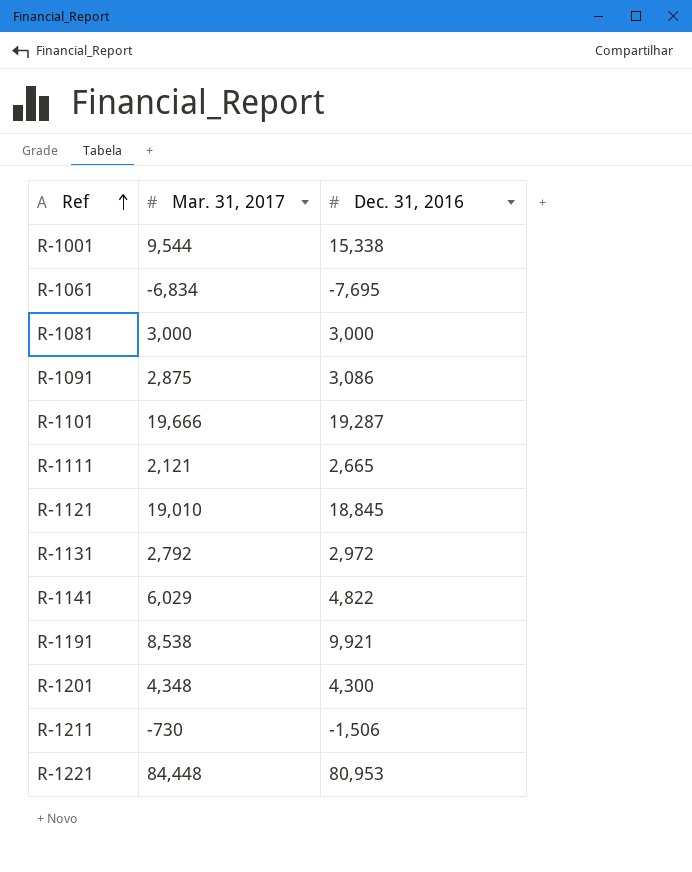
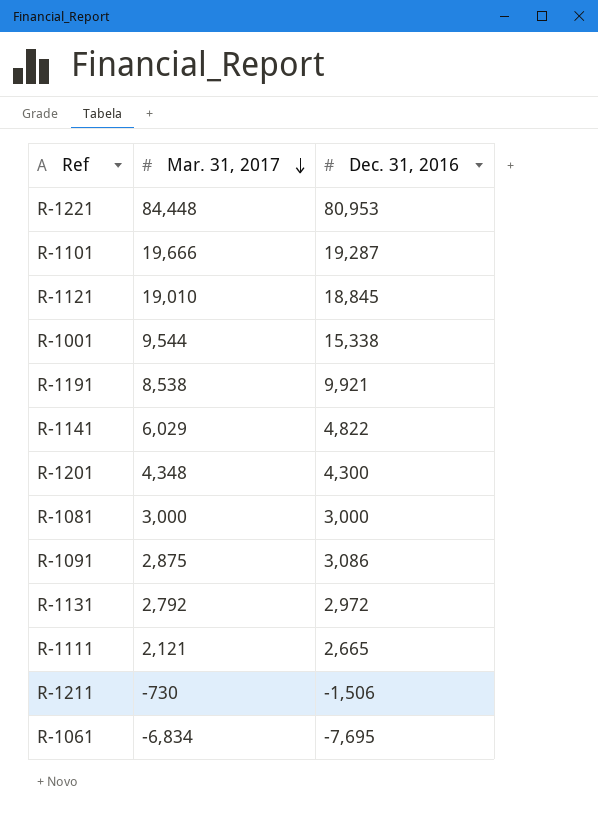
row order: Ref ascending -> Mar. 31, 2017 descending

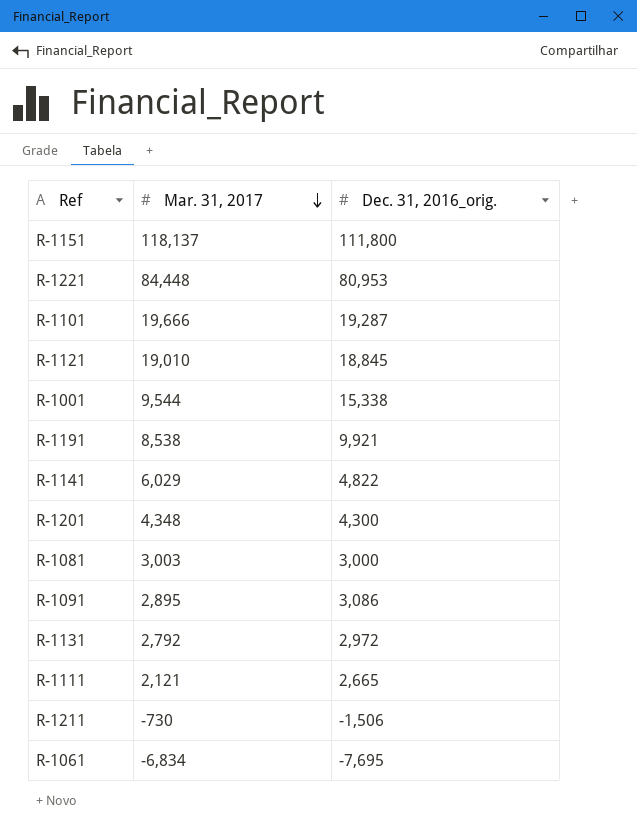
column name: Dec. 31, 2016 -> Dec. 31, 2016_orig.
row R-1151: none -> 118,137 | 111,800
R-1081 | Mar. 31, 2017: 3,000 -> 3,003
R-1091 | Mar. 31, 2017: 2,875 -> 2,895

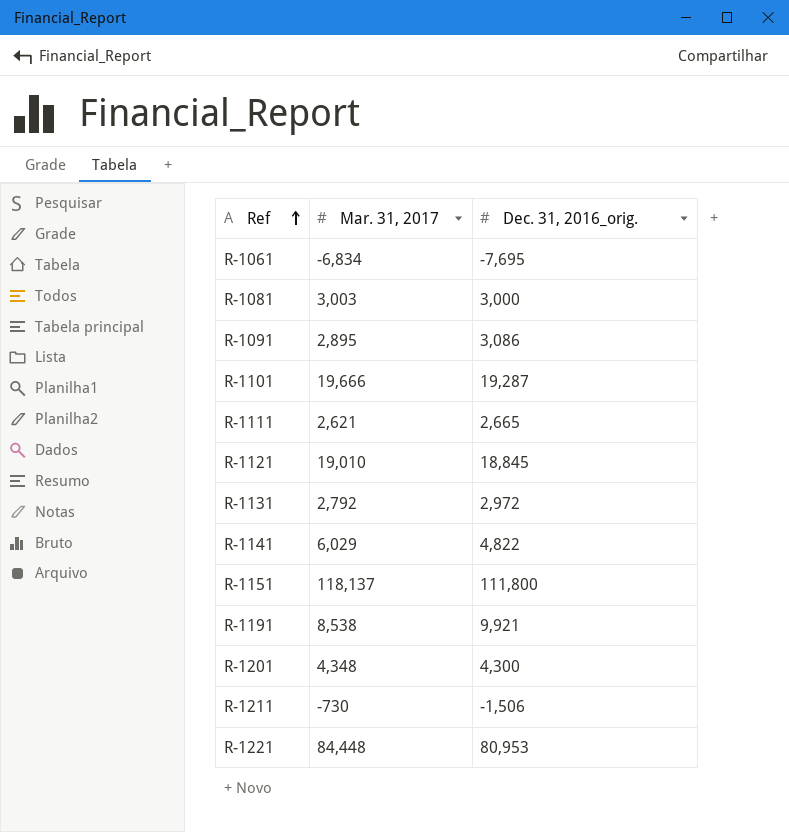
row order: Mar. 31, 2017 descending -> Ref ascending
row R-1001: 9,544 | 15,338 -> none
R-1111 | Mar. 31, 2017: 2,121 -> 2,621

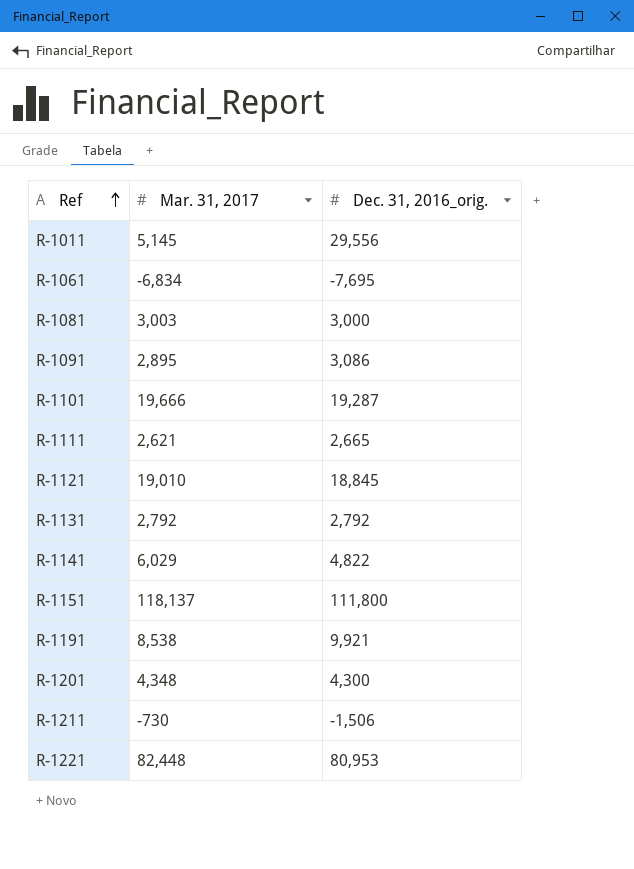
row R-1011: none -> 5,145 | 29,556
R-1131 | Dec. 31, 2016_orig.: 2,972 -> 2,792
R-1221 | Mar. 31, 2017: 84,448 -> 82,448

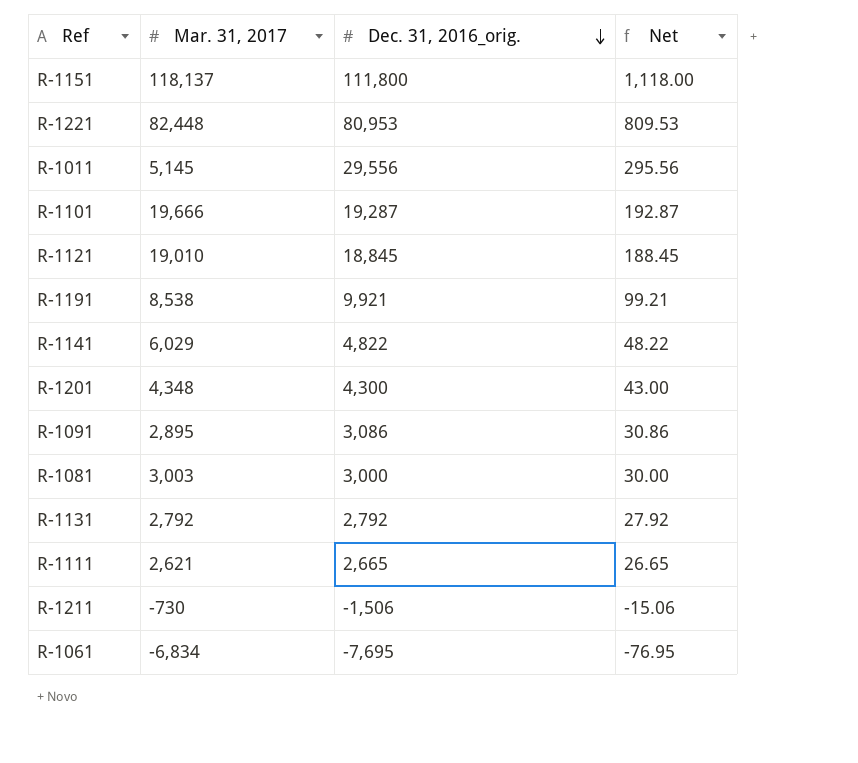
row order: Ref ascending -> Dec. 31, 2016_orig. descending
column Net | formula: none -> [Dec. 31, 2016_orig.] * 0.01

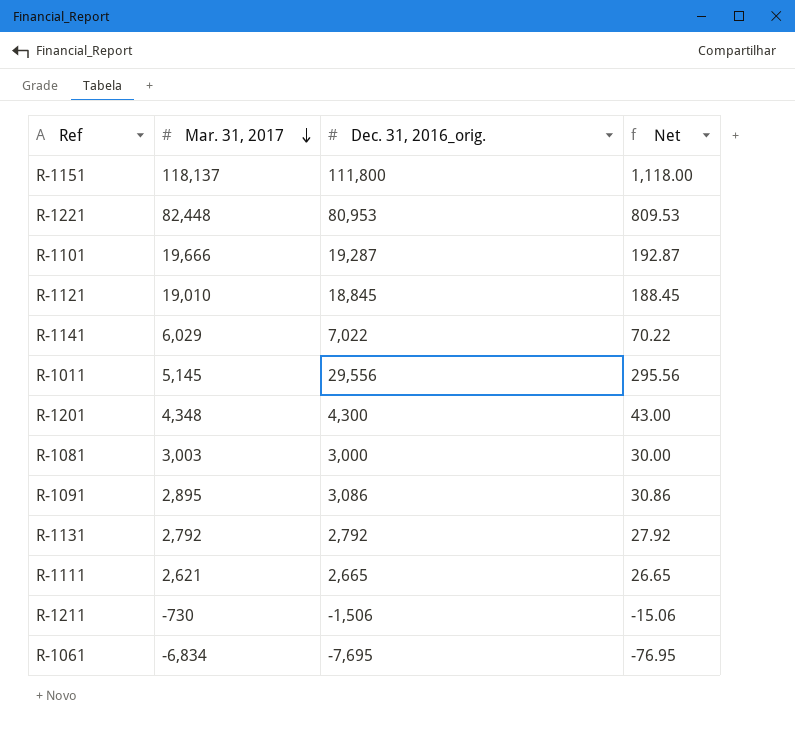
row order: Dec. 31, 2016_orig. descending -> Mar. 31, 2017 descending
row R-1191: 8,538 | 9,921 | 99.21 -> none
R-1141 | Dec. 31, 2016_orig.: 4,822 -> 7,022
R-1141 | Net: 48.22 -> 70.22

